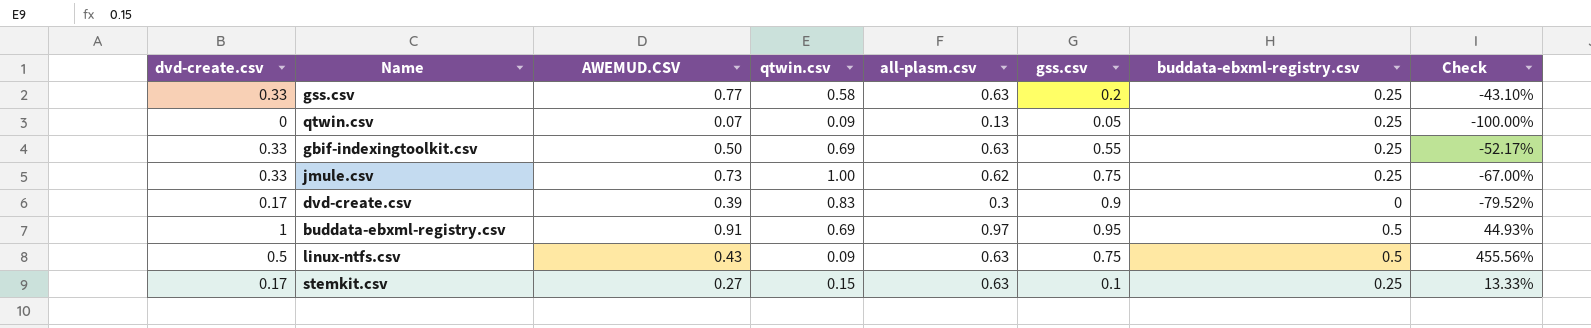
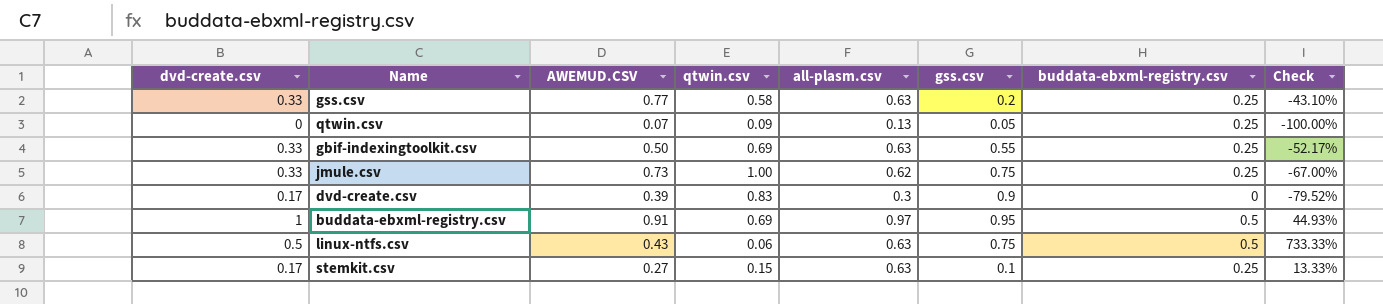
linux-ntfs.csv | qtwin.csv: 0.09 -> 0.06
linux-ntfs.csv | Check: 455.56% -> 733.33%

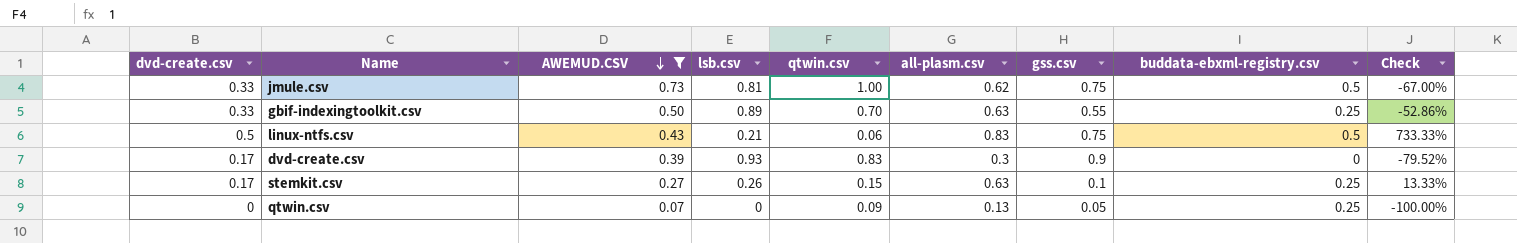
filter: none -> AWEMUD.CSV <= 0.73
row order: none -> AWEMUD.CSV descending
column lsb.csv | position: none -> 4
jmule.csv | buddata-ebxml-registry.csv: 0.25 -> 0.5
gbif-indexingtoolkit.csv | qtwin.csv: 0.69 -> 0.70
gbif-indexingtoolkit.csv | Check: -52.17% -> -52.86%
linux-ntfs.csv | all-plasm.csv: 0.63 -> 0.83

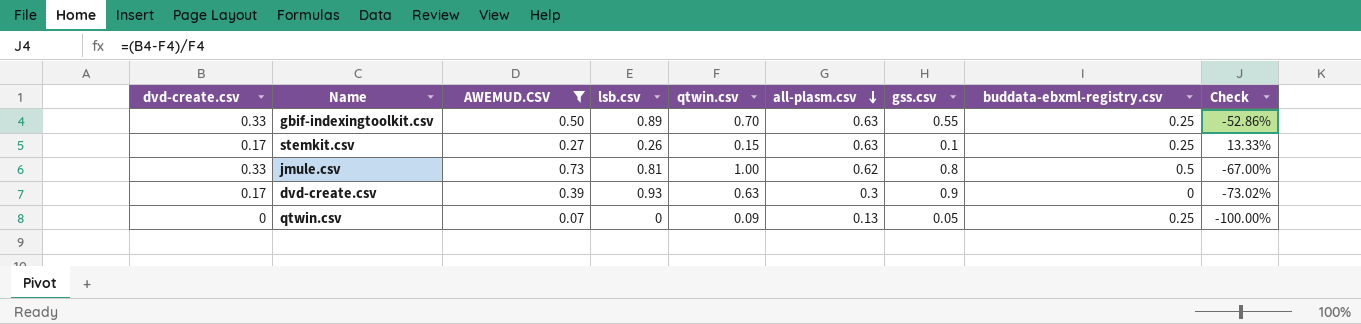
row order: AWEMUD.CSV descending -> all-plasm.csv descending
row linux-ntfs.csv: 0.5 | 0.43 | 0.21 | 0.06 | 0.83 | 0.75 | 0.5 | 733.33% -> none
jmule.csv | gss.csv: 0.75 -> 0.8
dvd-create.csv | qtwin.csv: 0.83 -> 0.63
dvd-create.csv | Check: -79.52% -> -73.02%

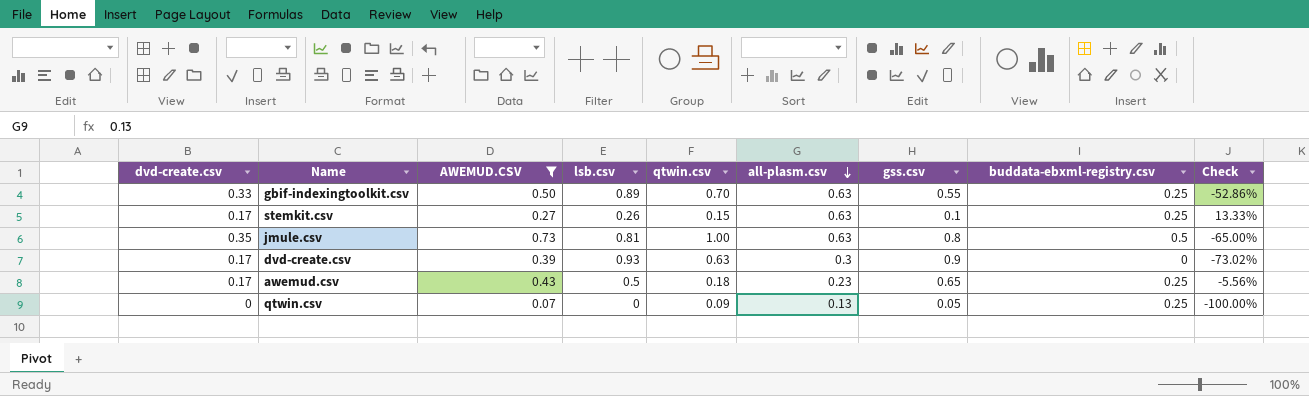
jmule.csv | dvd-create.csv: 0.33 -> 0.35
jmule.csv | all-plasm.csv: 0.62 -> 0.63
jmule.csv | Check: -67.00% -> -65.00%
row awemud.csv: none -> 0.17 | 0.43 | 0.5 | 0.18 | 0.23 | 0.65 | 0.25 | -5.56%

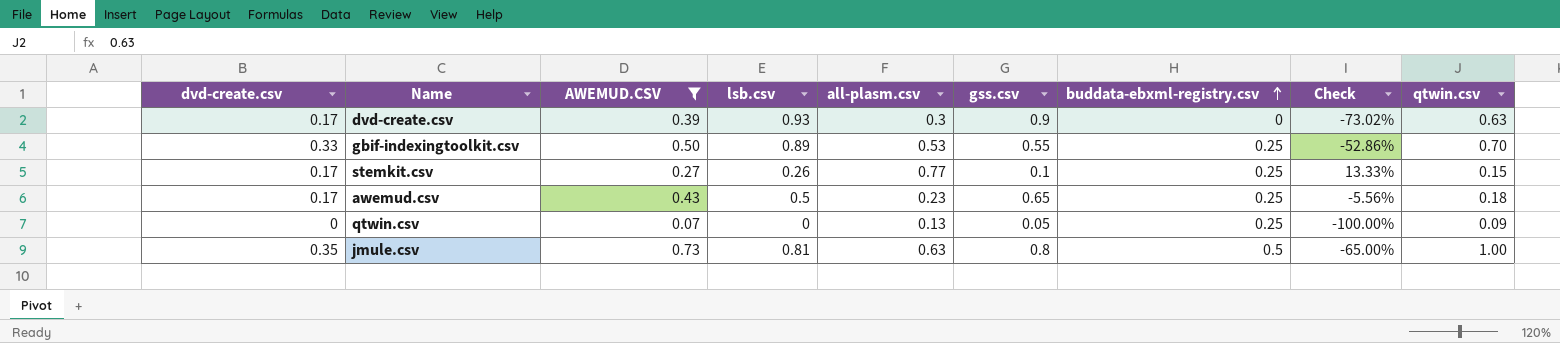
row order: all-plasm.csv descending -> buddata-ebxml-registry.csv ascending
column qtwin.csv | position: 5 -> 9
gbif-indexingtoolkit.csv | all-plasm.csv: 0.63 -> 0.53
stemkit.csv | all-plasm.csv: 0.63 -> 0.77

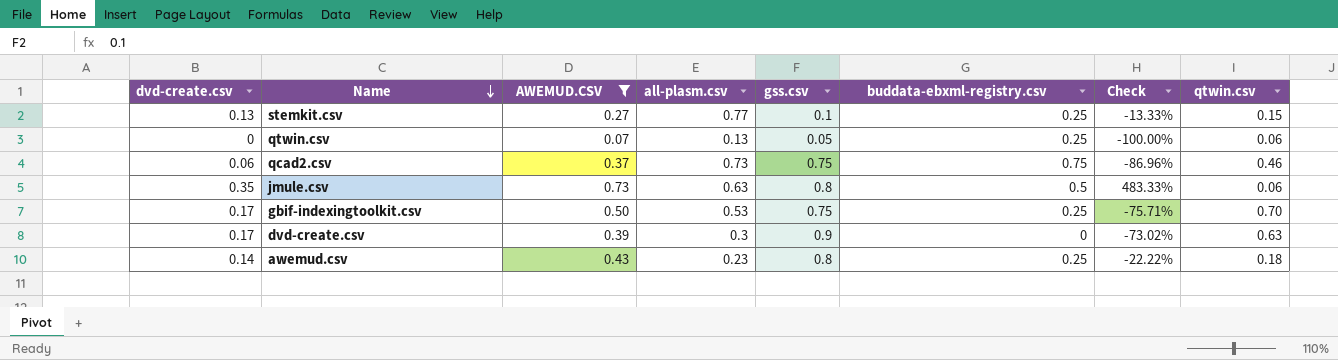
row order: buddata-ebxml-registry.csv ascending -> Name descending
column lsb.csv | position: 4 -> none
stemkit.csv | dvd-create.csv: 0.17 -> 0.13
stemkit.csv | Check: 13.33% -> -13.33%
qtwin.csv | qtwin.csv: 0.09 -> 0.06
row qcad2.csv: none -> 0.06 | 0.37 | 0.73 | 0.75 | 0.75 | -86.96% | 0.46
jmule.csv | Check: -65.00% -> 483.33%
jmule.csv | qtwin.csv: 1.00 -> 0.06
gbif-indexingtoolkit.csv | dvd-create.csv: 0.33 -> 0.17
gbif-indexingtoolkit.csv | gss.csv: 0.55 -> 0.75
gbif-indexingtoolkit.csv | Check: -52.86% -> -75.71%
awemud.csv | dvd-create.csv: 0.17 -> 0.14
awemud.csv | gss.csv: 0.65 -> 0.8
awemud.csv | Check: -5.56% -> -22.22%

